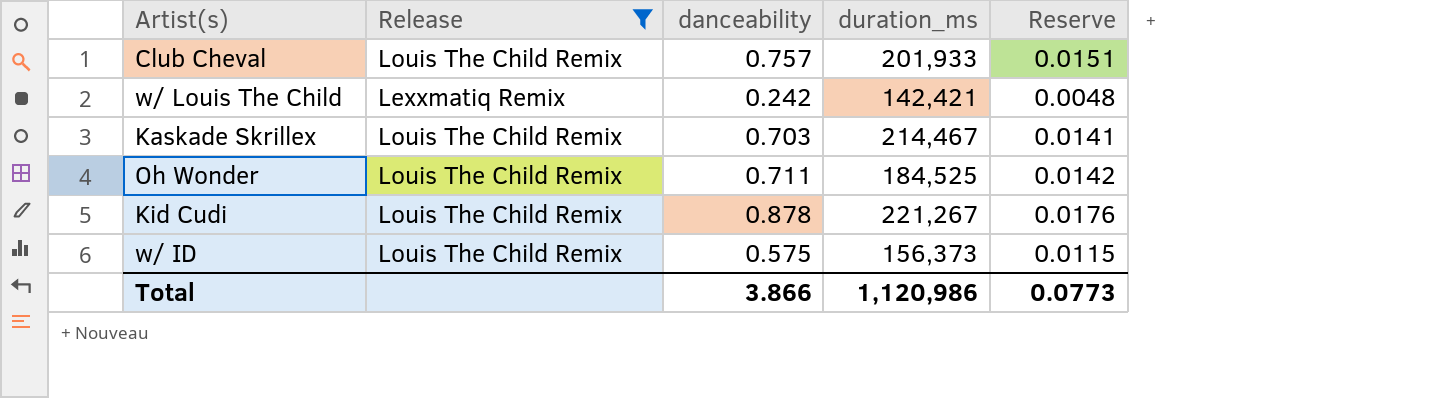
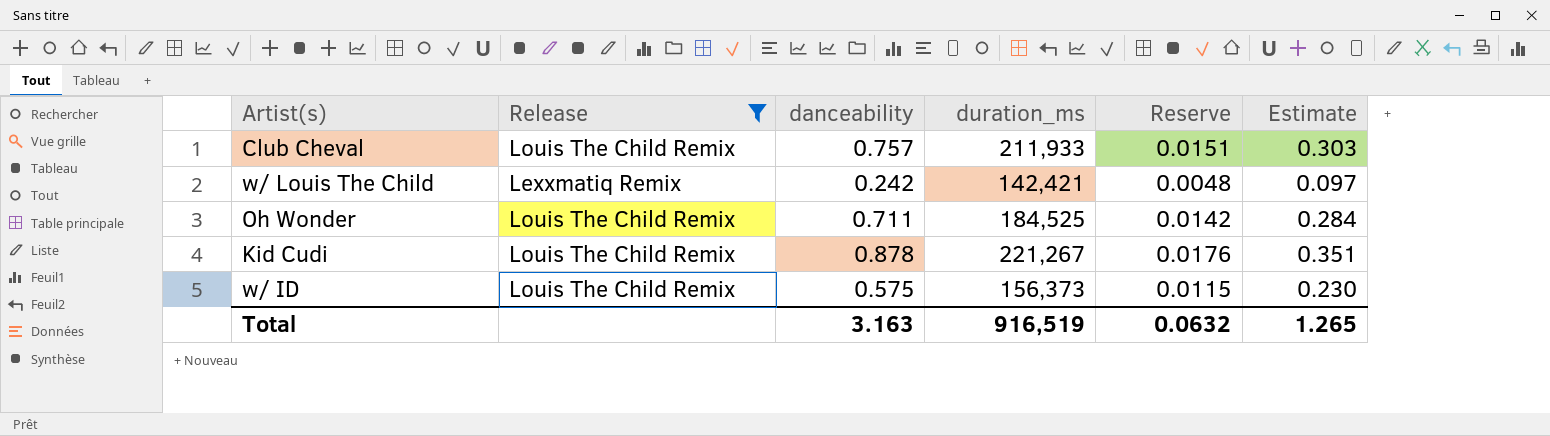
column Estimate | formula: none -> [danceability] * 0.4
row Kaskade Skrillex: Louis The Child Remix | 0.703 | 214,467 | 0.0141 -> none
Club Cheval | duration_ms: 201,933 -> 211,933
Total | danceability: 3.866 -> 3.163
Total | duration_ms: 1,120,986 -> 916,519
Total | Reserve: 0.0773 -> 0.0632

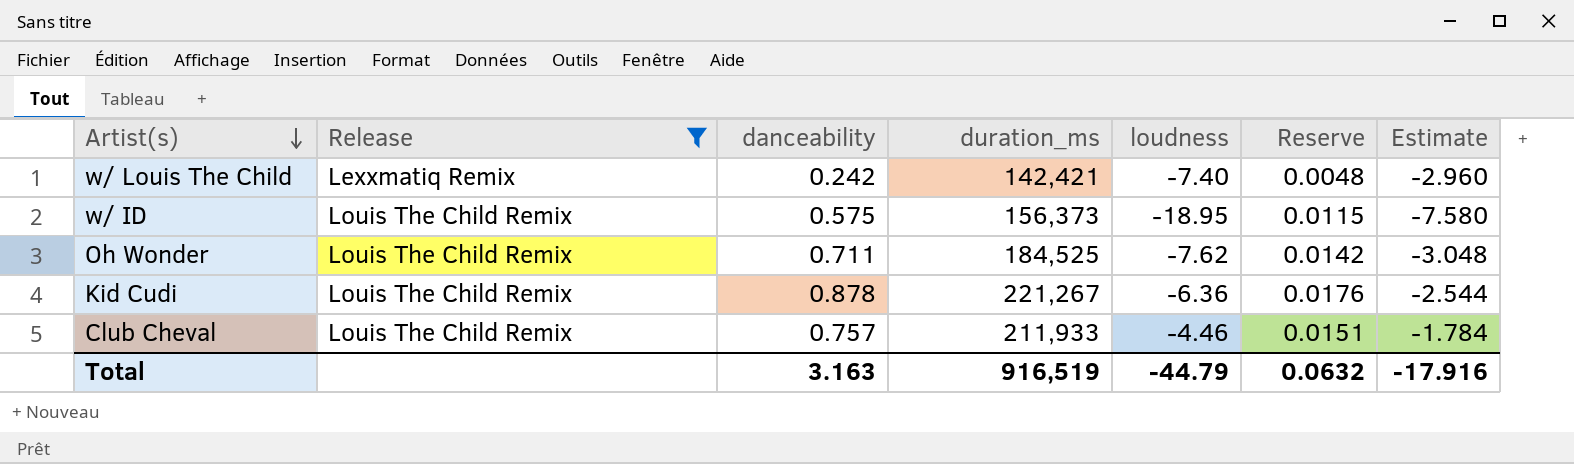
row order: none -> Artist(s) descending
column loudness | position: none -> 5
column Estimate | formula: [danceability] * 0.4 -> [loudness] * 0.4
Total | Estimate: 1.265 -> -17.916

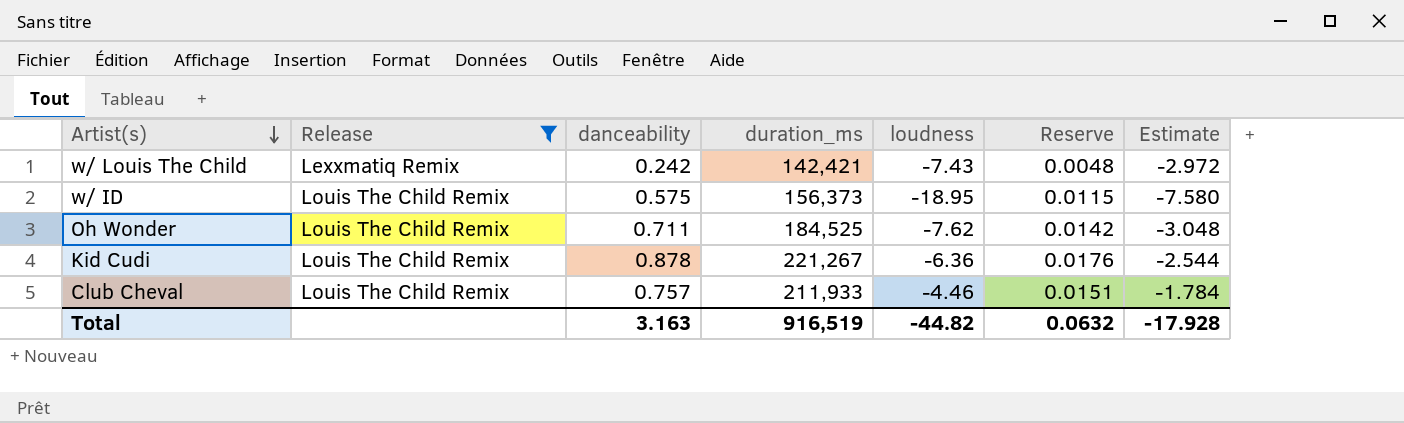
w/ Louis The Child | loudness: -7.40 -> -7.43
w/ Louis The Child | Estimate: -2.960 -> -2.972
Total | loudness: -44.79 -> -44.82
Total | Estimate: -17.916 -> -17.928

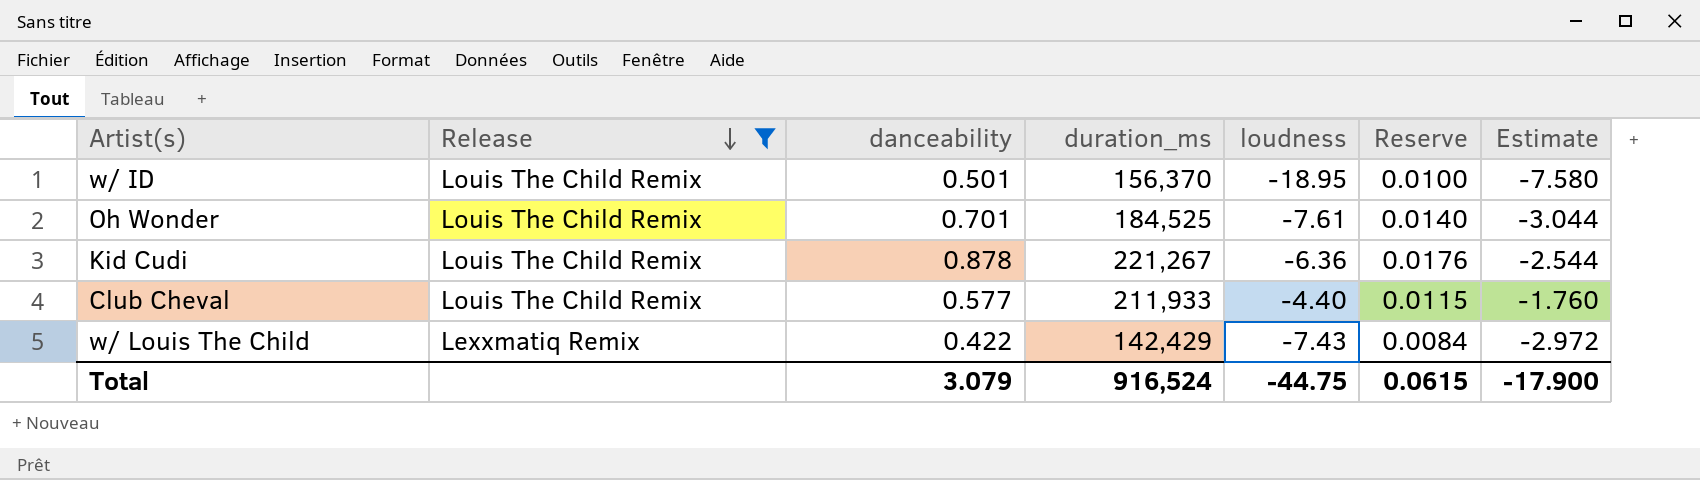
row order: Artist(s) descending -> Release descending
w/ ID | danceability: 0.575 -> 0.501
w/ ID | duration_ms: 156,373 -> 156,370
w/ ID | Reserve: 0.0115 -> 0.0100
Oh Wonder | danceability: 0.711 -> 0.701
Oh Wonder | loudness: -7.62 -> -7.61
Oh Wonder | Reserve: 0.0142 -> 0.0140
Oh Wonder | Estimate: -3.048 -> -3.044
Club Cheval | danceability: 0.757 -> 0.577
Club Cheval | loudness: -4.46 -> -4.40
Club Cheval | Reserve: 0.0151 -> 0.0115
Club Cheval | Estimate: -1.784 -> -1.760
w/ Louis The Child | danceability: 0.242 -> 0.422
w/ Louis The Child | duration_ms: 142,421 -> 142,429
w/ Louis The Child | Reserve: 0.0048 -> 0.0084
Total | danceability: 3.163 -> 3.079
Total | duration_ms: 916,519 -> 916,524
Total | loudness: -44.82 -> -44.75
Total | Reserve: 0.0632 -> 0.0615
Total | Estimate: -17.928 -> -17.900

